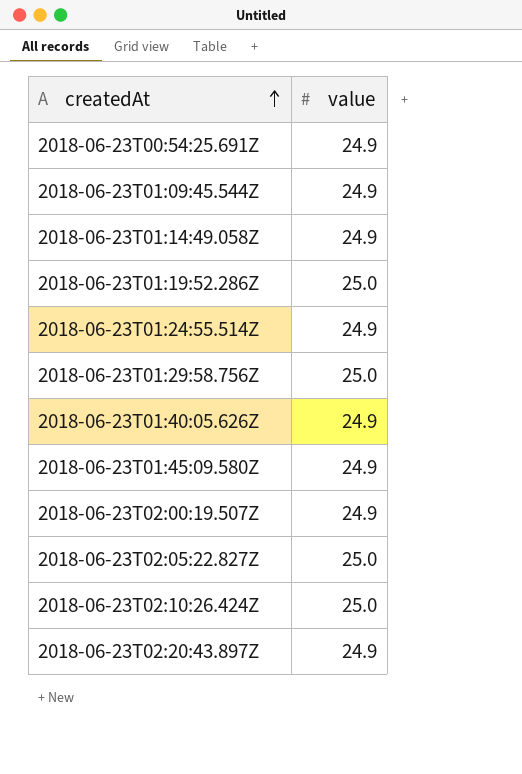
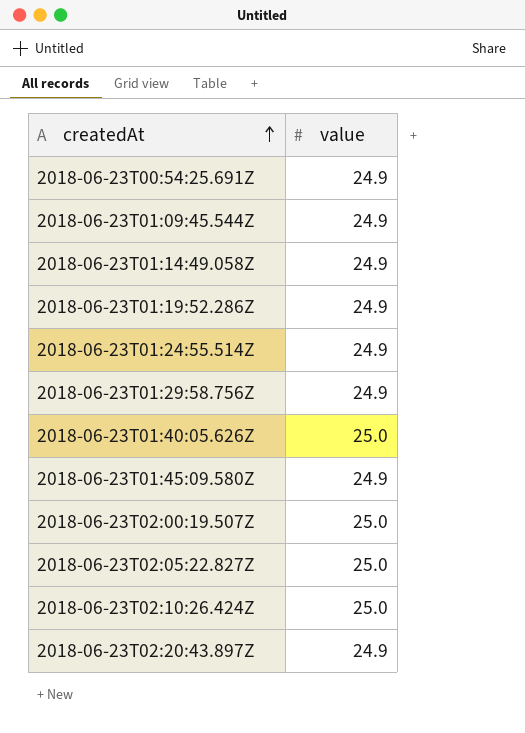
2018-06-23T01:19:52.286Z | value: 25.0 -> 24.9
2018-06-23T01:29:58.756Z | value: 25.0 -> 24.9
2018-06-23T01:40:05.626Z | value: 24.9 -> 25.0
2018-06-23T02:00:19.507Z | value: 24.9 -> 25.0

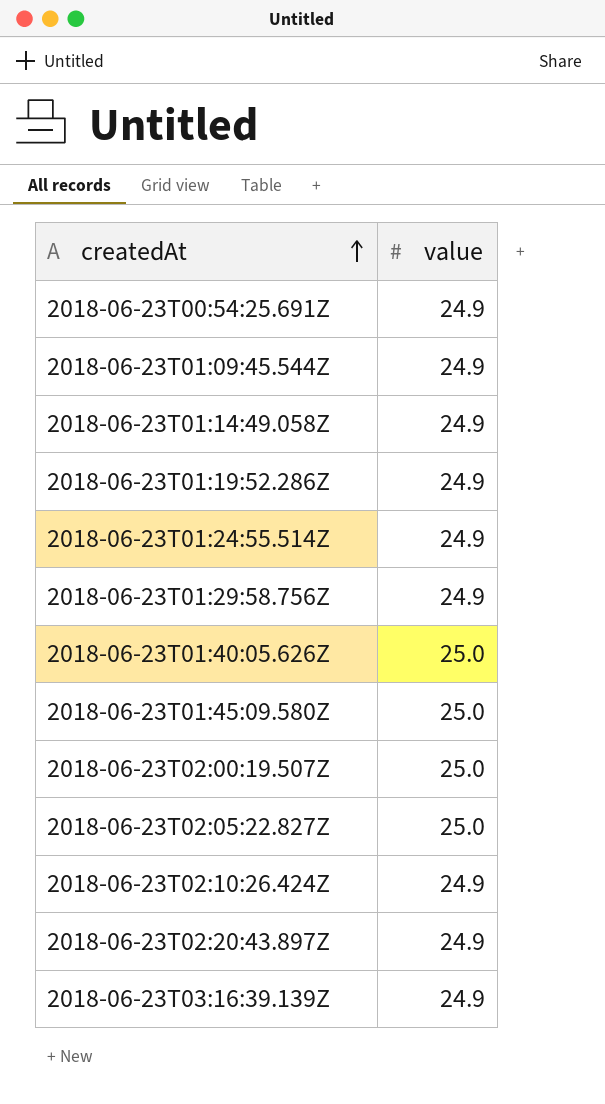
2018-06-23T01:45:09.580Z | value: 24.9 -> 25.0
2018-06-23T02:10:26.424Z | value: 25.0 -> 24.9
row 2018-06-23T03:16:39.139Z: none -> 24.9

